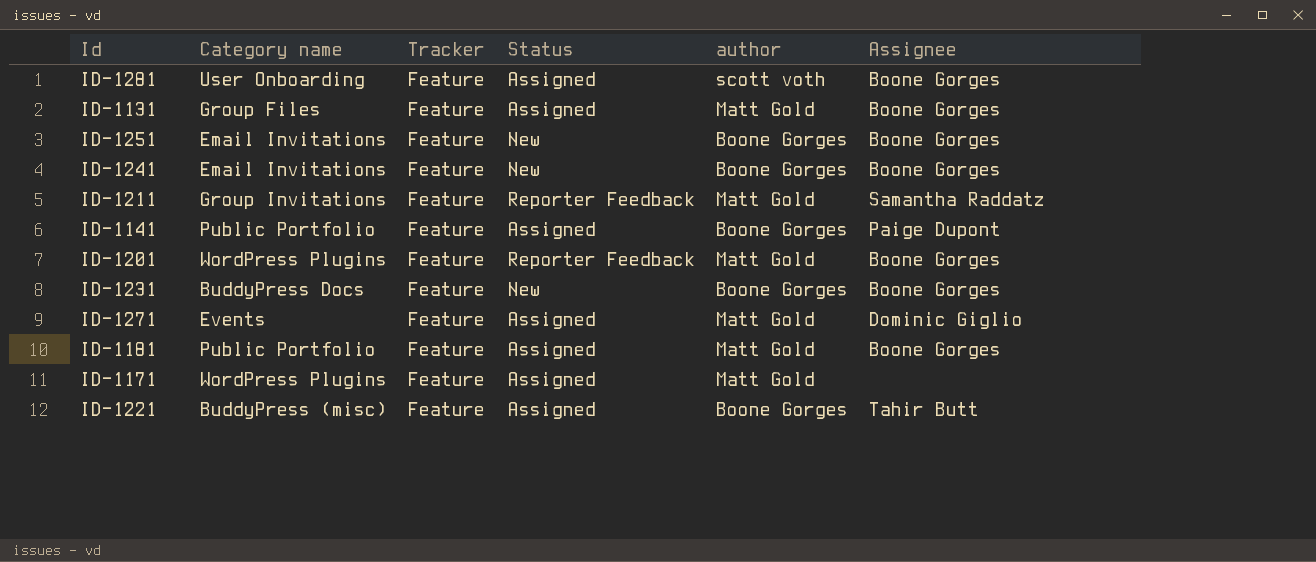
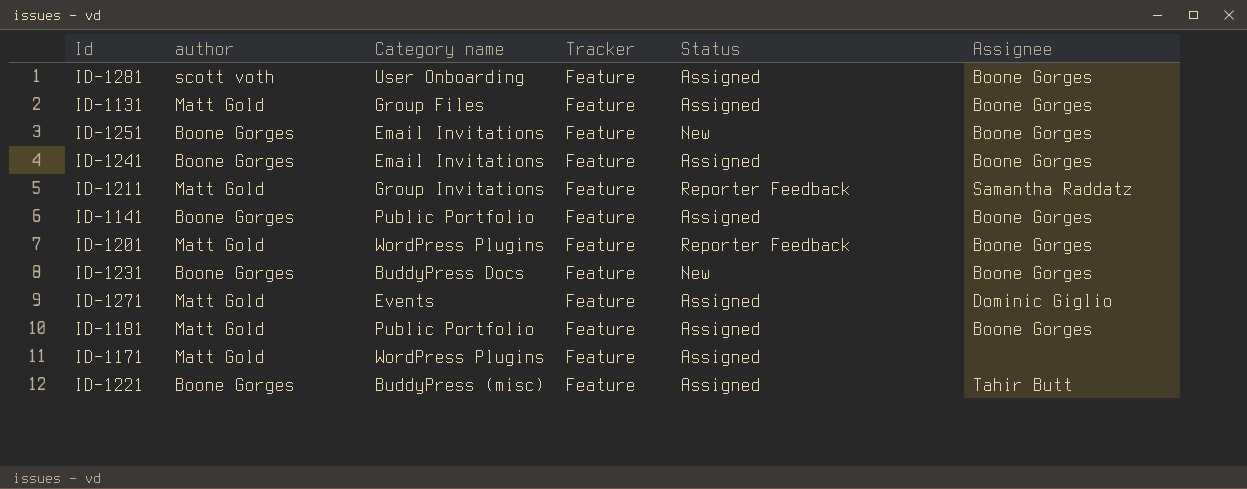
column author | position: 5 -> 2
ID-1241 | Status: New -> Assigned
ID-1141 | Assignee: Paige Dupont -> Boone Gorges

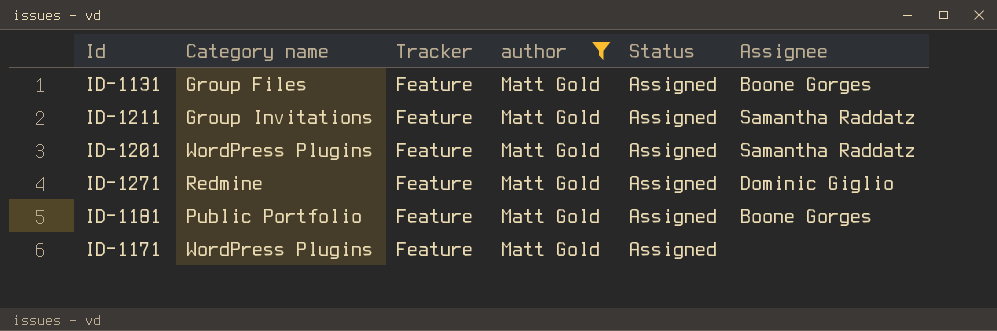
filter: none -> author = Matt Gold
column author | position: 2 -> 4
ID-1211 | Status: Reporter Feedback -> Assigned
ID-1201 | Status: Reporter Feedback -> Assigned
ID-1201 | Assignee: Boone Gorges -> Samantha Raddatz
ID-1271 | Category name: Events -> Redmine

